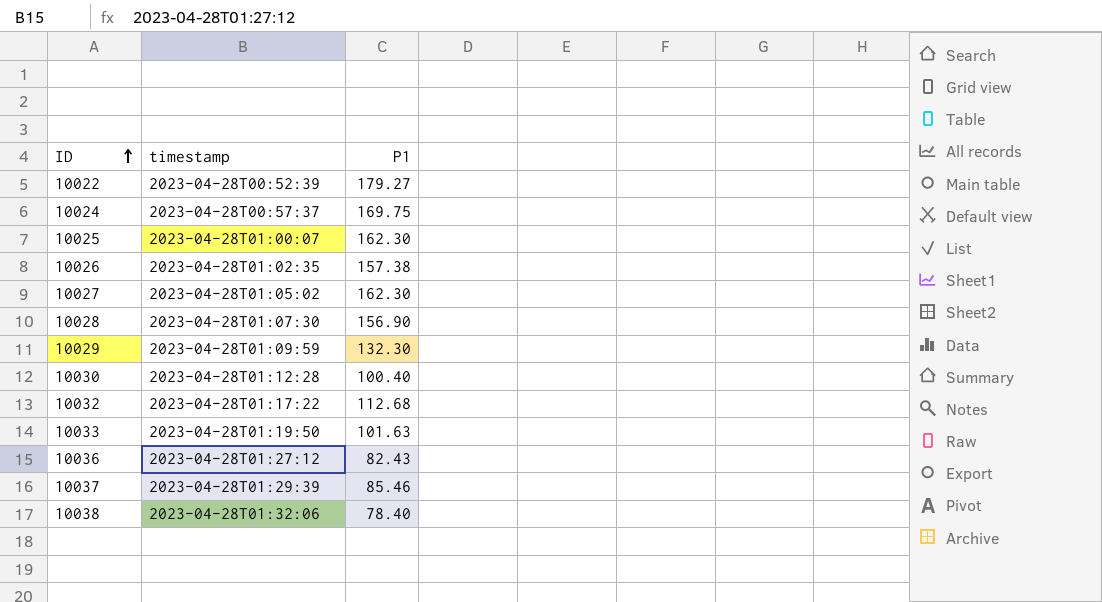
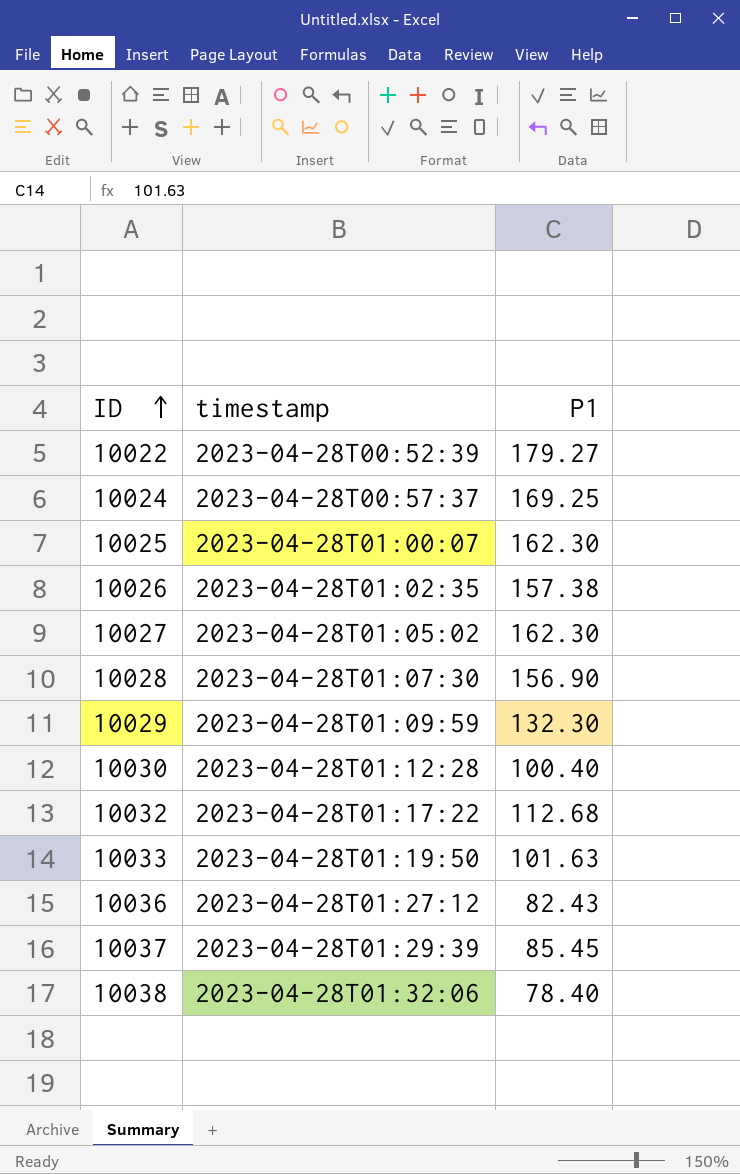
10024 | P1: 169.75 -> 169.25
10037 | P1: 85.46 -> 85.45

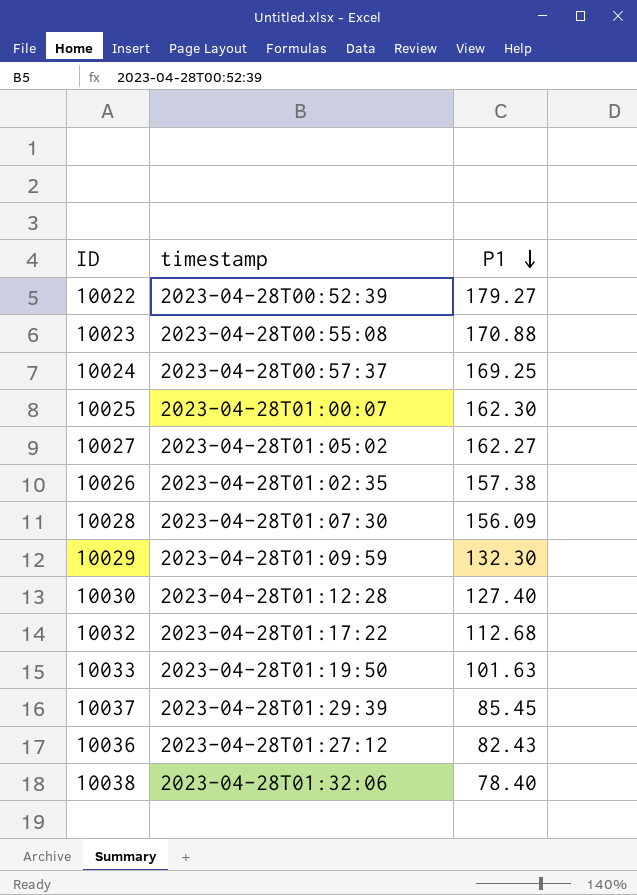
row order: ID ascending -> P1 descending
row 10023: none -> 2023-04-28T00:55:08 | 170.88
10027 | P1: 162.30 -> 162.27
10028 | P1: 156.90 -> 156.09
10030 | P1: 100.40 -> 127.40

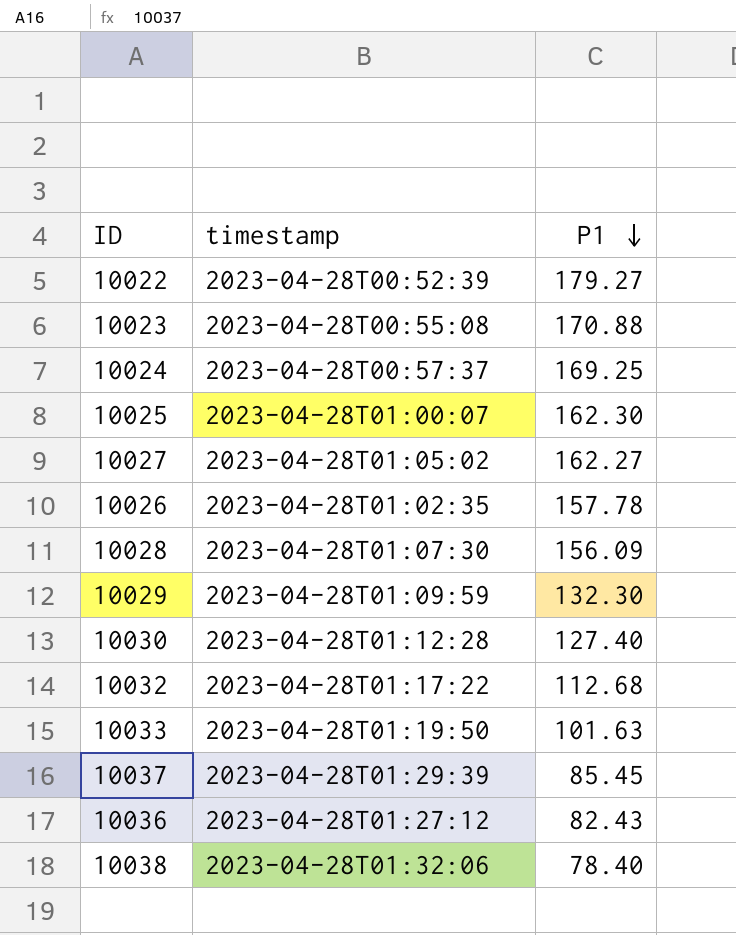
10026 | P1: 157.38 -> 157.78

